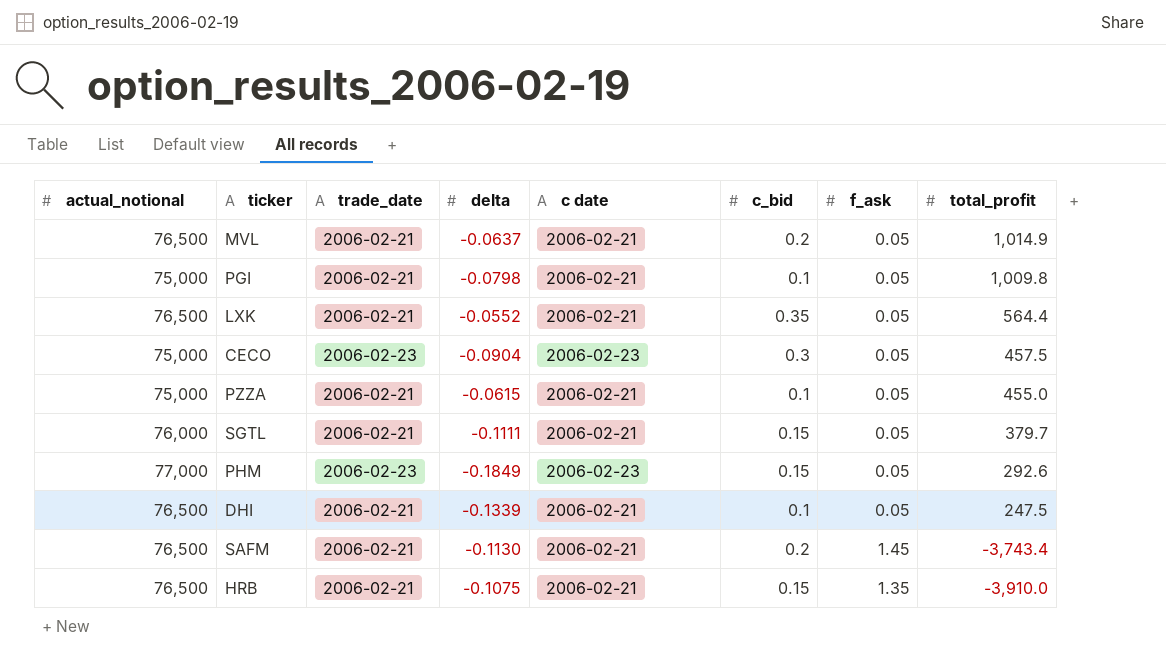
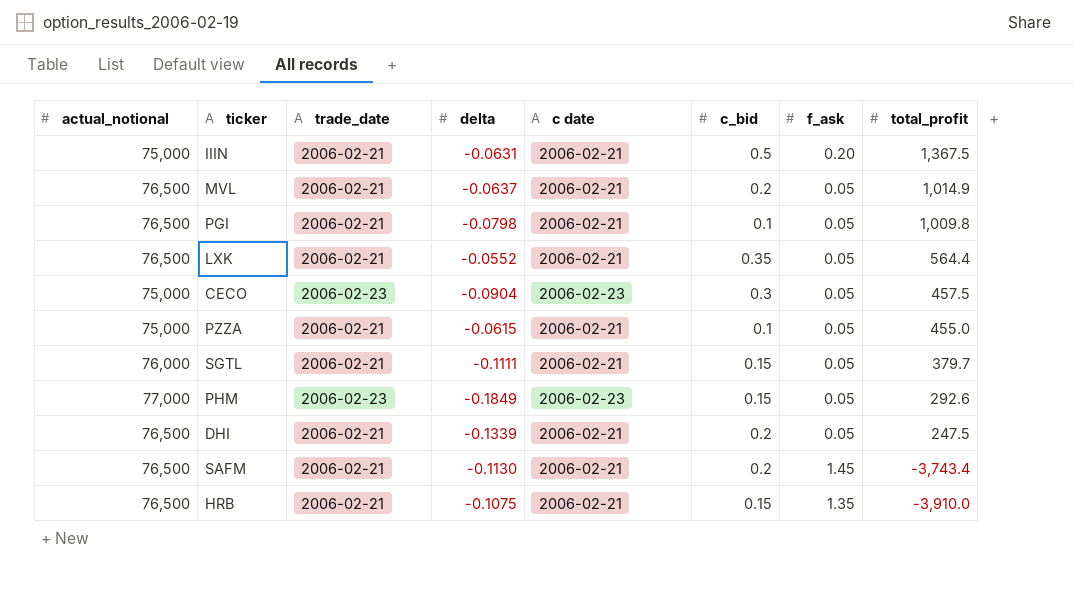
row IIIN: none -> 75,000 | 2006-02-21 | -0.0631 | 2006-02-21 | 0.5 | 0.20 | 1,367.5
PGI | actual_notional: 75,000 -> 76,500
DHI | c_bid: 0.1 -> 0.2

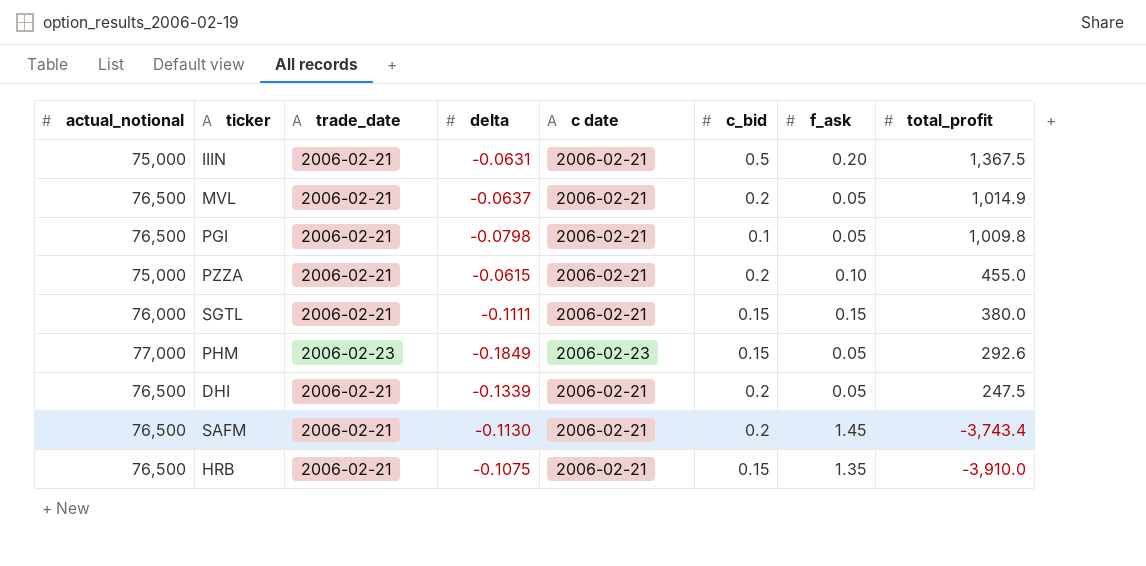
row LXK: 76,500 | 2006-02-21 | -0.0552 | 2006-02-21 | 0.35 | 0.05 | 564.4 -> none
row CECO: 75,000 | 2006-02-23 | -0.0904 | 2006-02-23 | 0.3 | 0.05 | 457.5 -> none
PZZA | c_bid: 0.1 -> 0.2
PZZA | f_ask: 0.05 -> 0.10
SGTL | f_ask: 0.05 -> 0.15
SGTL | total_profit: 379.7 -> 380.0

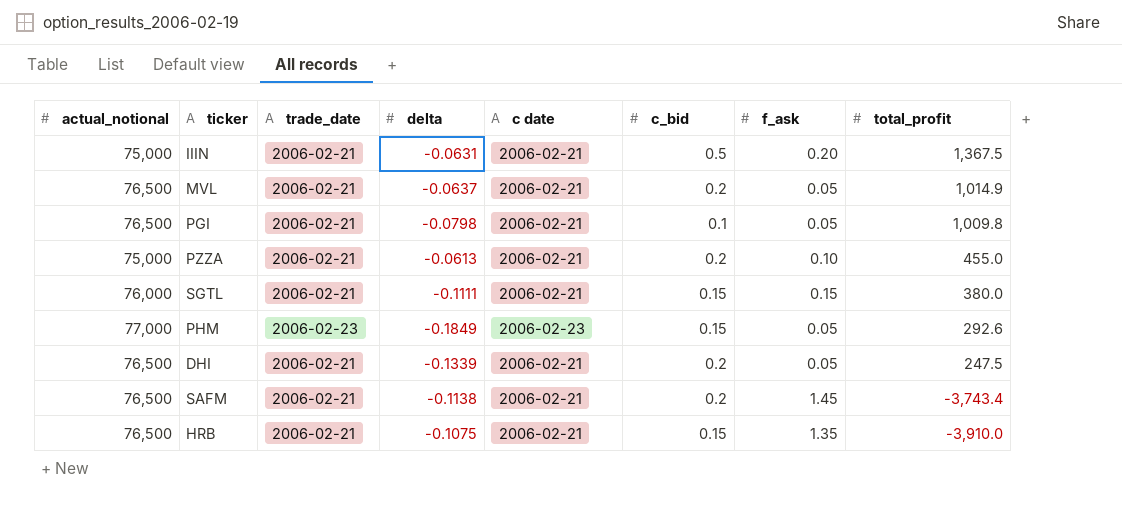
PZZA | delta: -0.0615 -> -0.0613
SAFM | delta: -0.1130 -> -0.1138

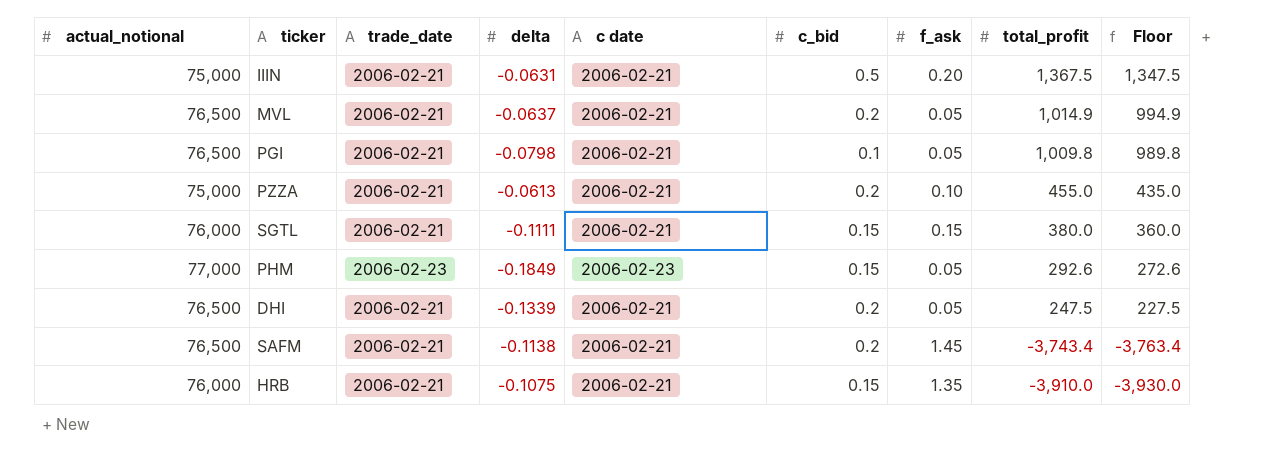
column Floor | formula: none -> [total_profit] - 20
HRB | actual_notional: 76,500 -> 76,000

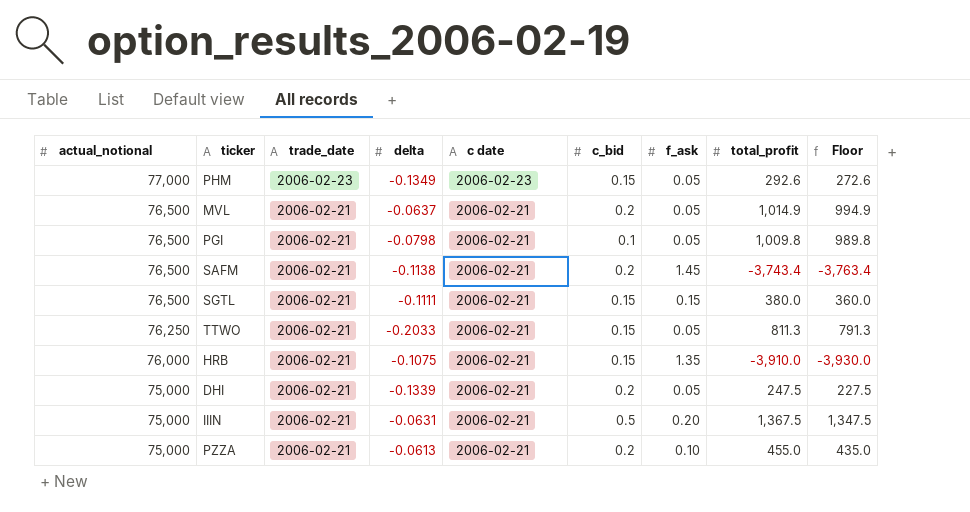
row order: total_profit descending -> actual_notional descending
PHM | delta: -0.1849 -> -0.1349
SGTL | actual_notional: 76,000 -> 76,500
row TTWO: none -> 76,250 | 2006-02-21 | -0.2033 | 2006-02-21 | 0.15 | 0.05 | 811.3 | 791.3
DHI | actual_notional: 76,500 -> 75,000

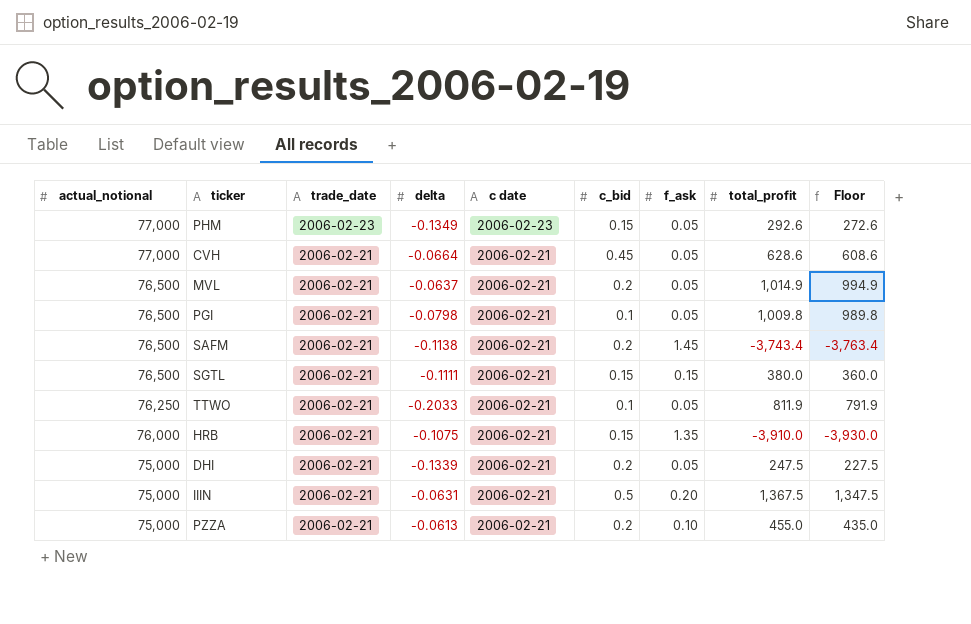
row CVH: none -> 77,000 | 2006-02-21 | -0.0664 | 2006-02-21 | 0.45 | 0.05 | 628.6 | 608.6
TTWO | c_bid: 0.15 -> 0.1
TTWO | total_profit: 811.3 -> 811.9
TTWO | Floor: 791.3 -> 791.9

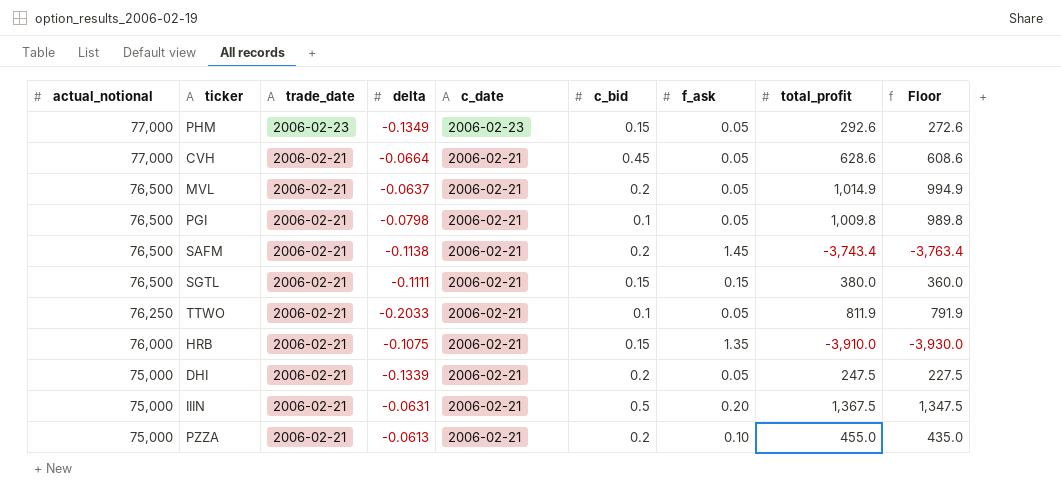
column name: c date -> c_date

